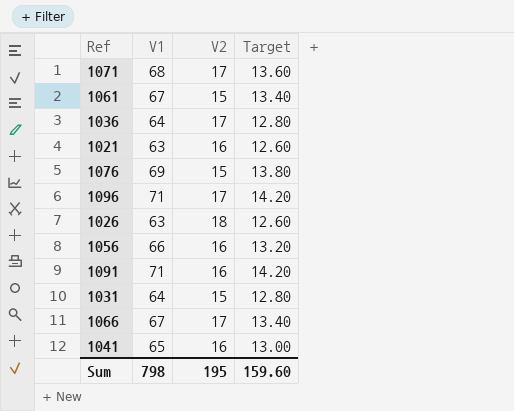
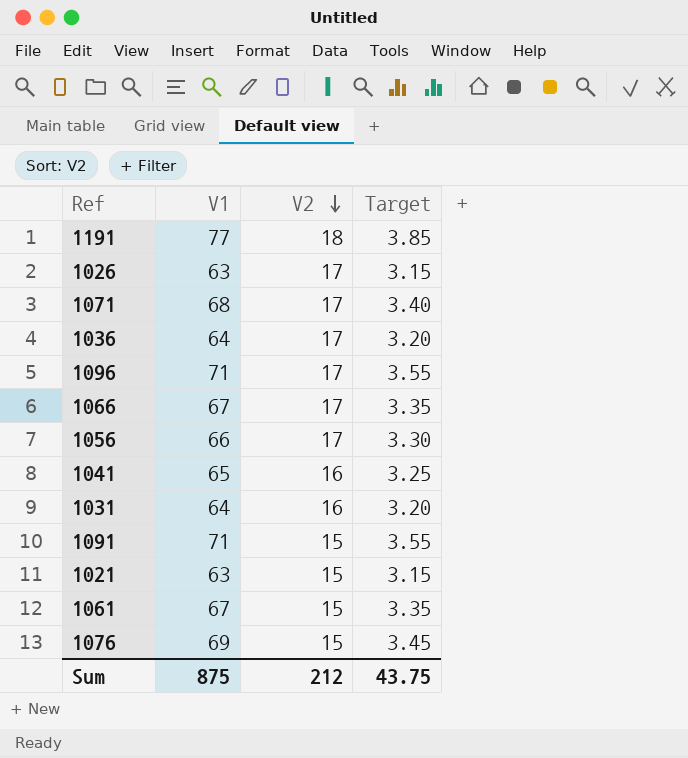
row order: none -> V2 descending
column Target | formula: [V1] * 0.2 -> [V1] * 0.05
row 1191: none -> 77 | 18 | 3.85
1026 | V2: 18 -> 17
1056 | V2: 16 -> 17
1031 | V2: 15 -> 16
1091 | V2: 16 -> 15
1021 | V2: 16 -> 15
Sum | V1: 798 -> 875
Sum | V2: 195 -> 212
Sum | Target: 159.60 -> 43.75

